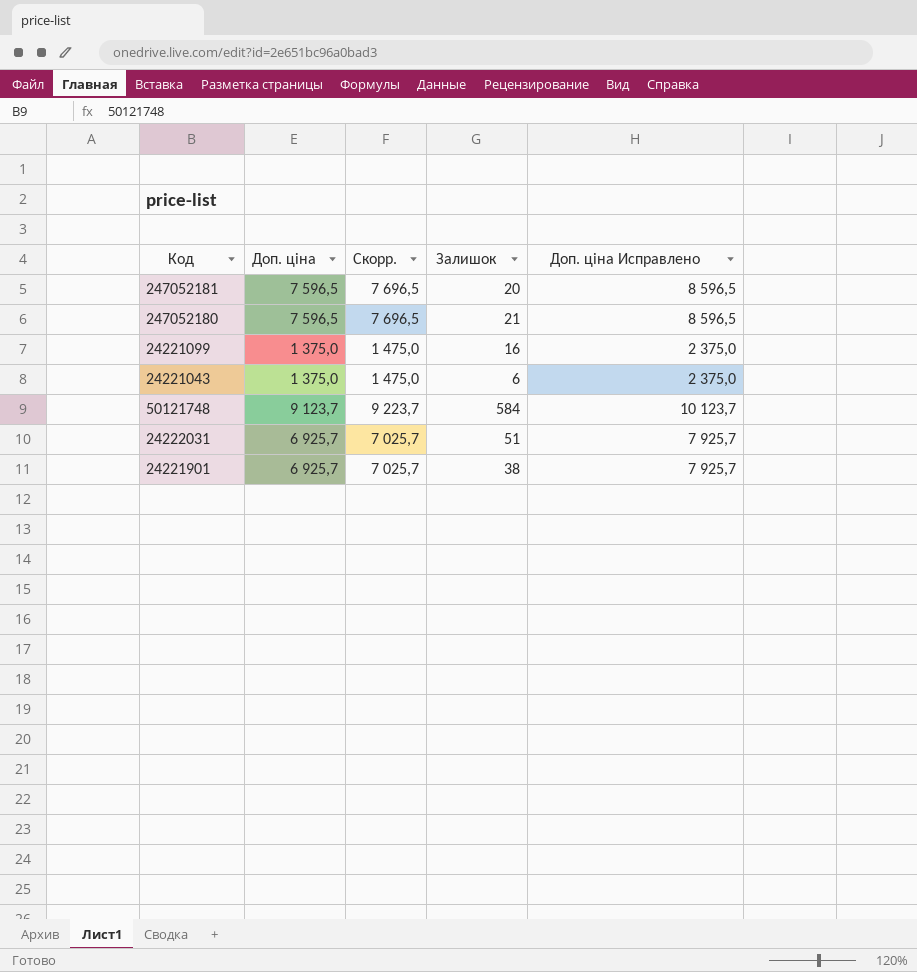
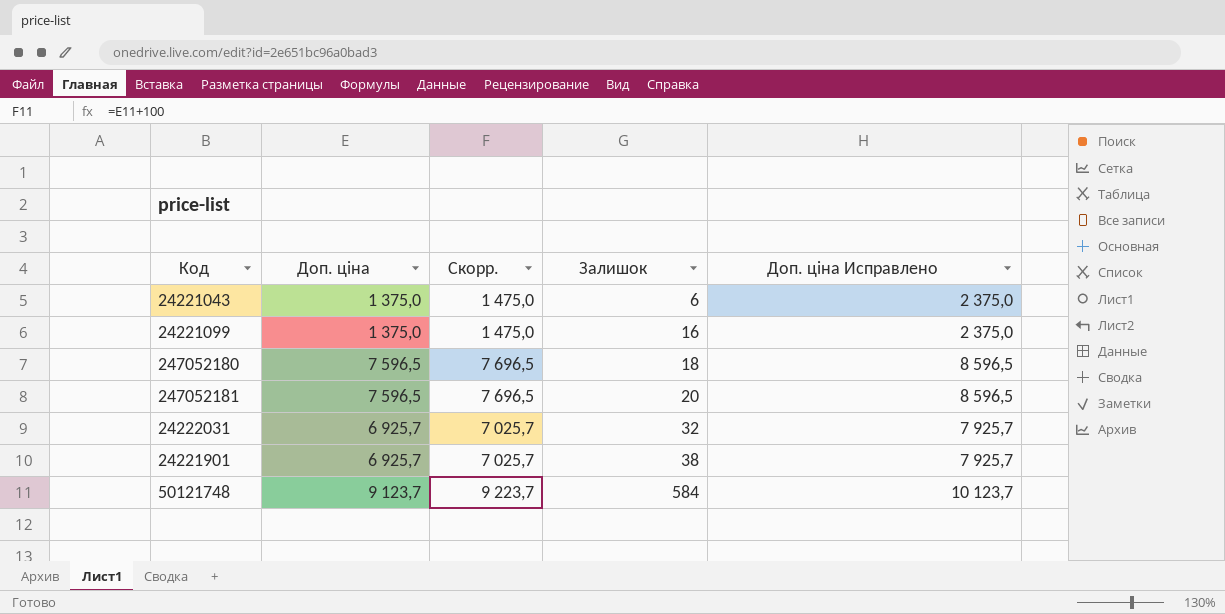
row order: none -> Залишок ascending
247052180 | Залишок: 21 -> 18
24222031 | Залишок: 51 -> 32

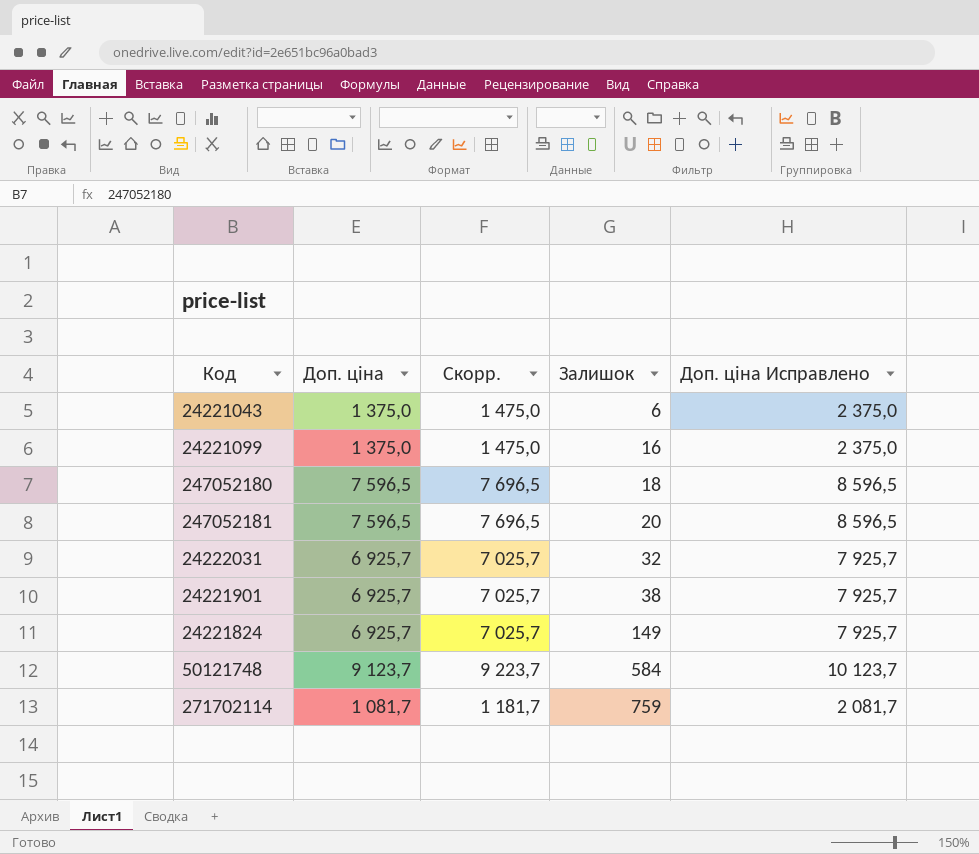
row 24221824: none -> 6 925,7 | 7 025,7 | 149 | 7 925,7
row 271702114: none -> 1 081,7 | 1 181,7 | 759 | 2 081,7

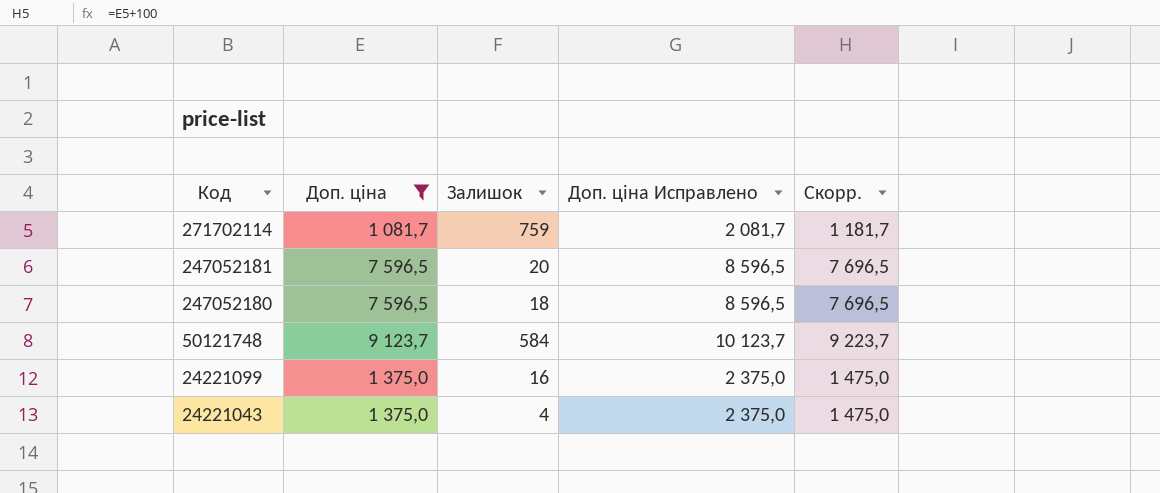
filter: none -> Доп. ціна != 6 925,7
row order: Залишок ascending -> Код descending
column Скорр. | position: 3 -> 5
24221043 | Залишок: 6 -> 4

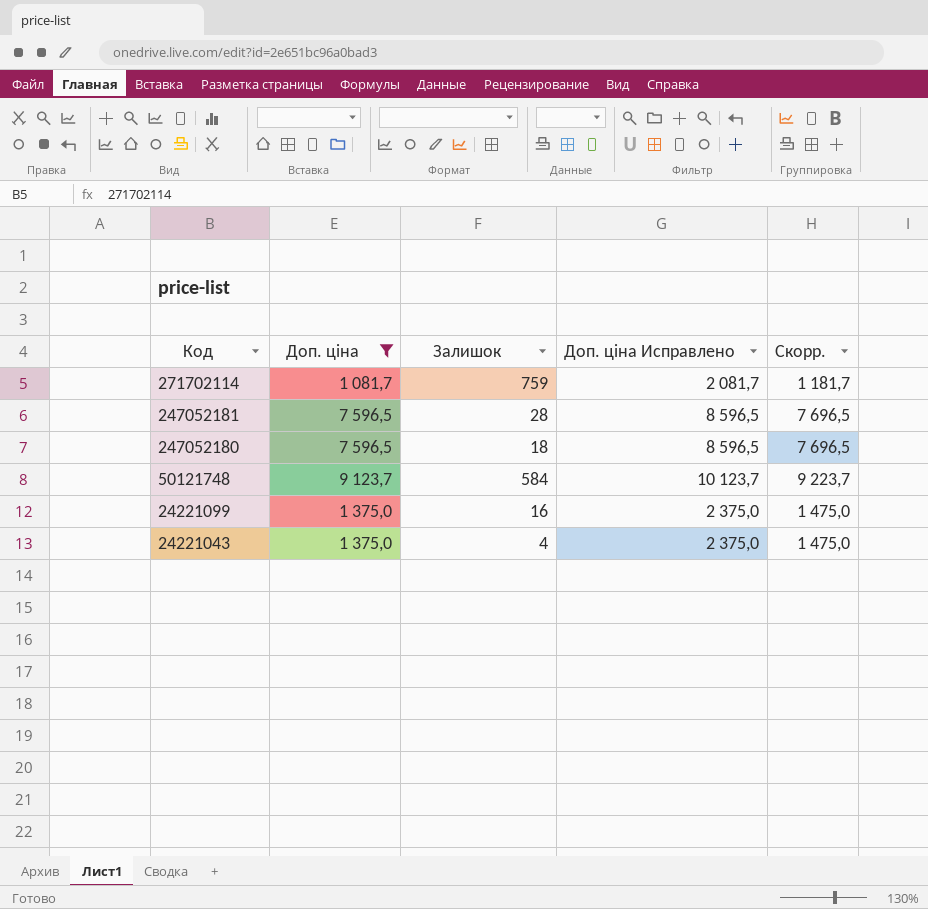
247052181 | Залишок: 20 -> 28

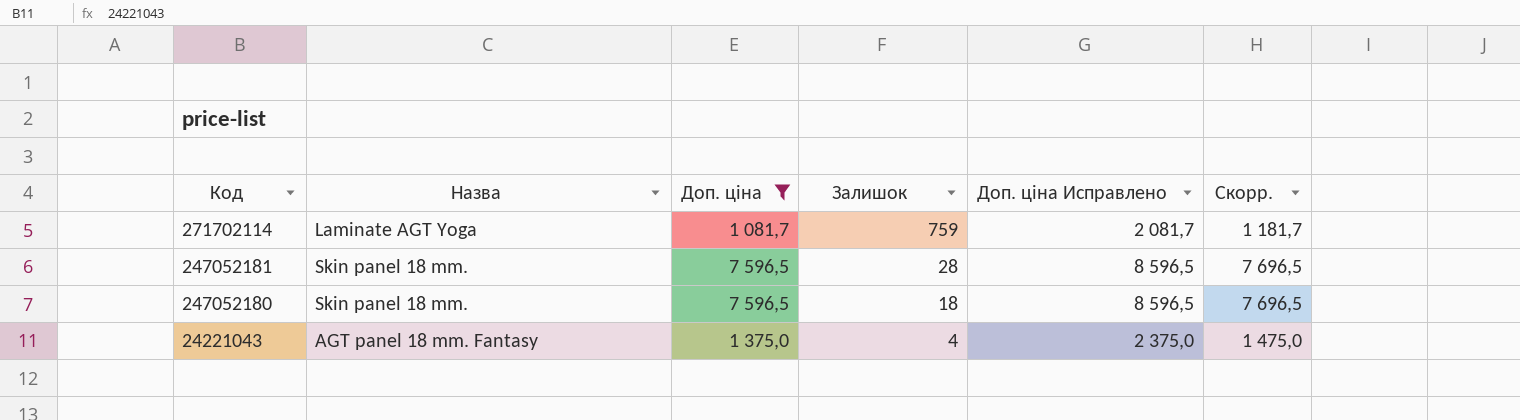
column Назва | position: none -> 2
row 50121748: 9 123,7 | 584 | 10 123,7 | 9 223,7 -> none
row 24221099: 1 375,0 | 16 | 2 375,0 | 1 475,0 -> none

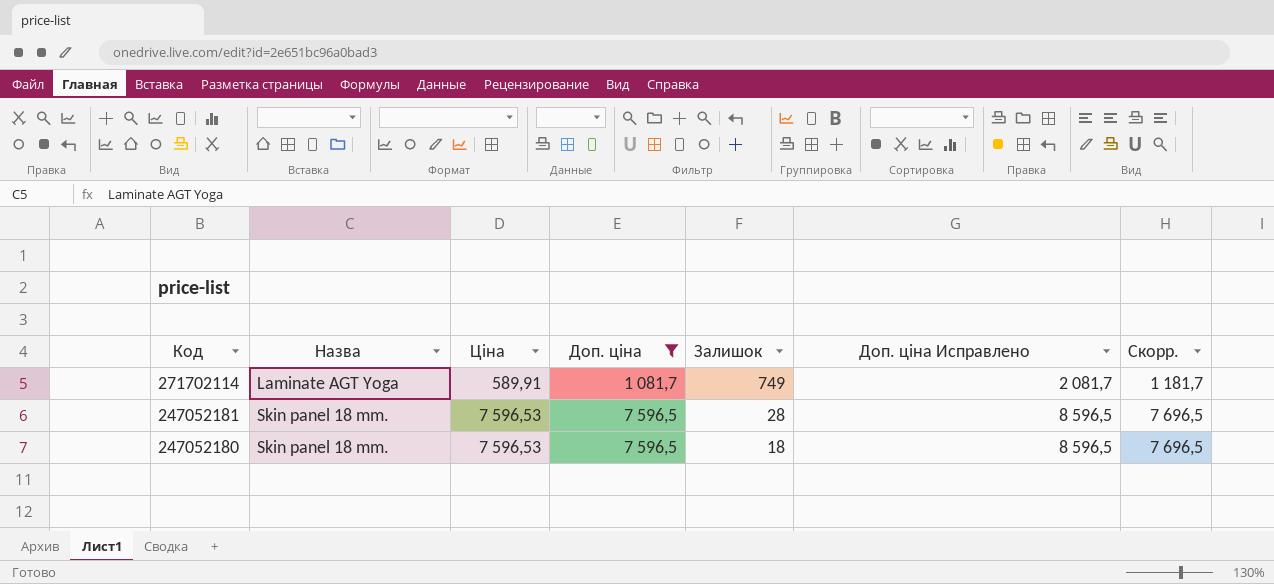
column Ціна | position: none -> 3
row 24221043: AGT panel 18 mm. Fantasy | 1 375,0 | 4 | 2 375,0 | 1 475,0 -> none
271702114 | Залишок: 759 -> 749

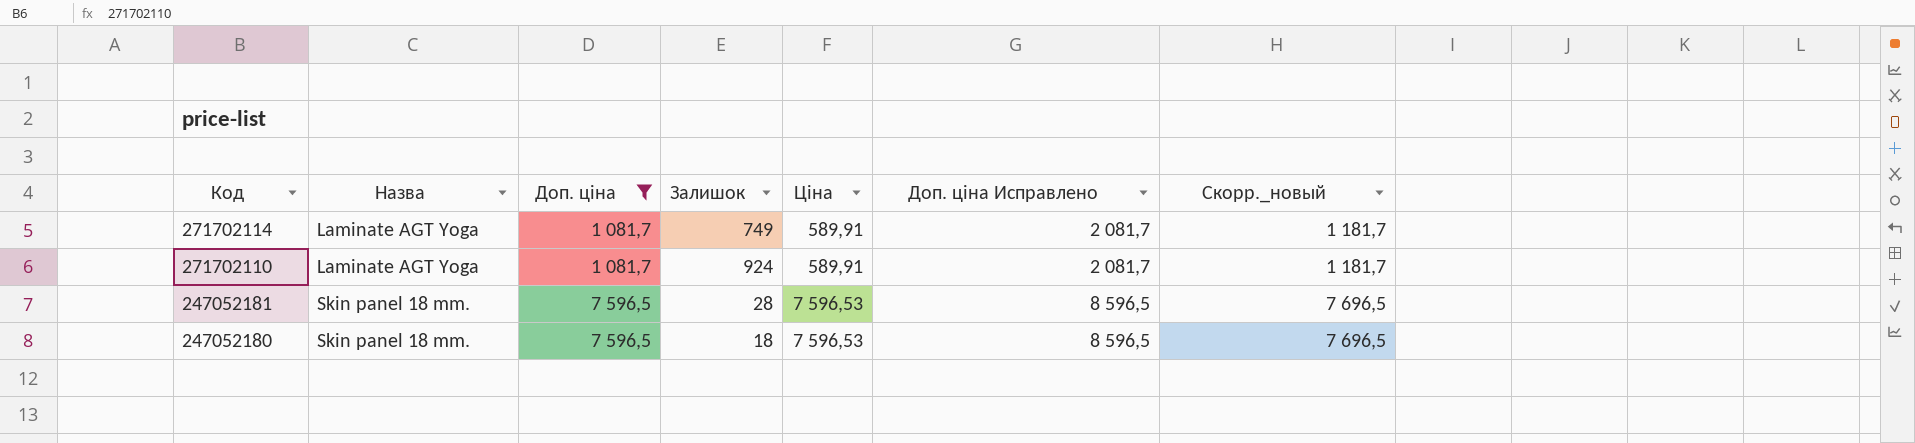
column Ціна | position: 3 -> 5
column name: Скорр. -> Скорр._новый
row 271702110: none -> Laminate AGT Yoga | 1 081,7 | 924 | 589,91 | 2 081,7 | 1 181,7

